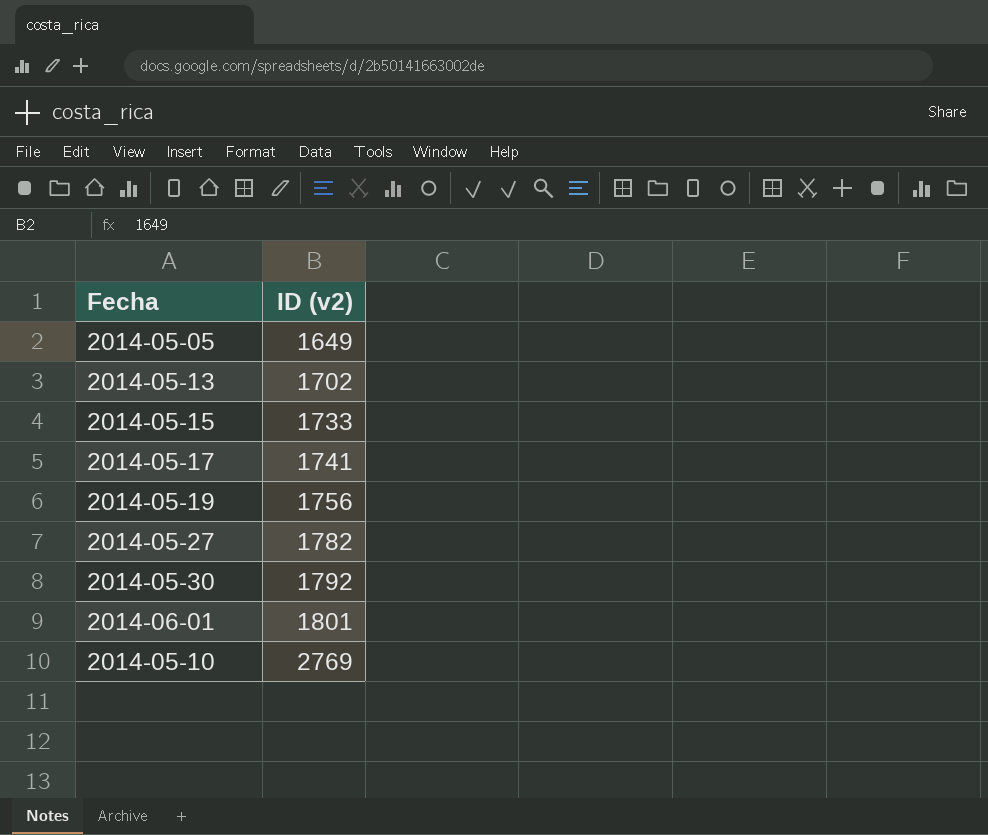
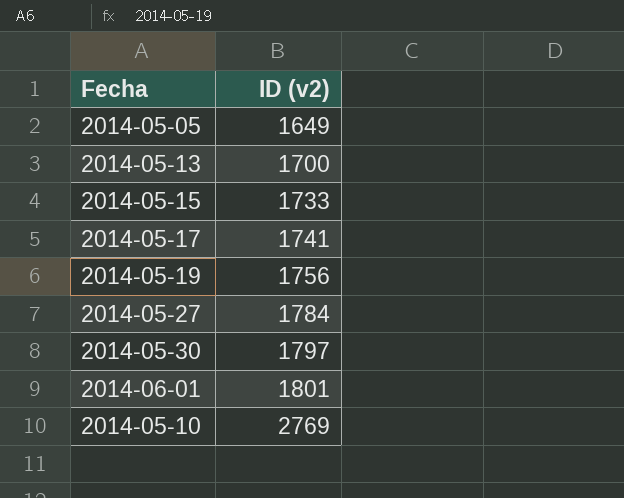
2014-05-13 | ID (v2): 1702 -> 1700
2014-05-27 | ID (v2): 1782 -> 1784
2014-05-30 | ID (v2): 1792 -> 1797

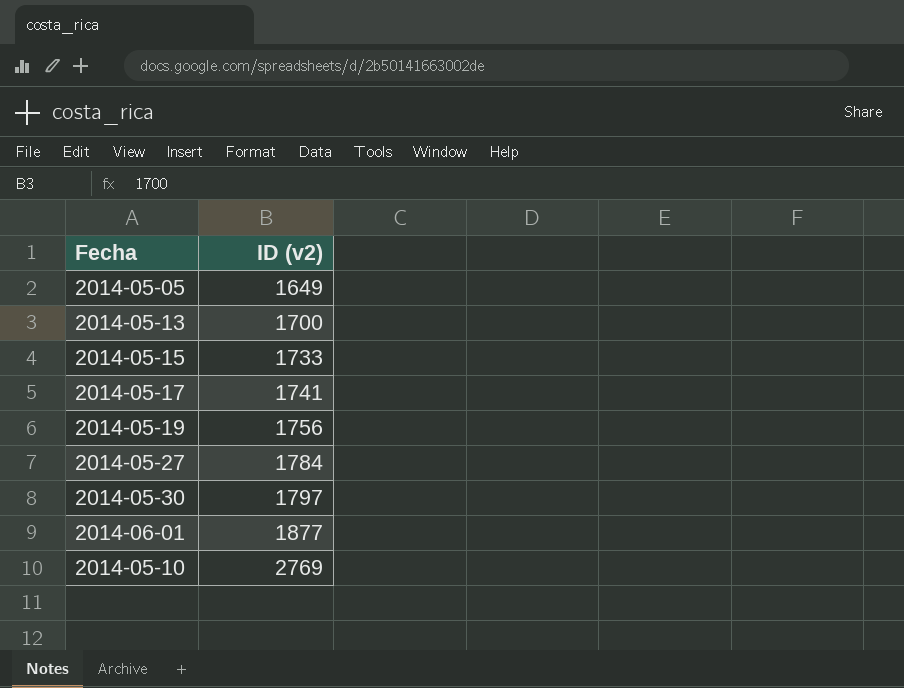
2014-06-01 | ID (v2): 1801 -> 1877

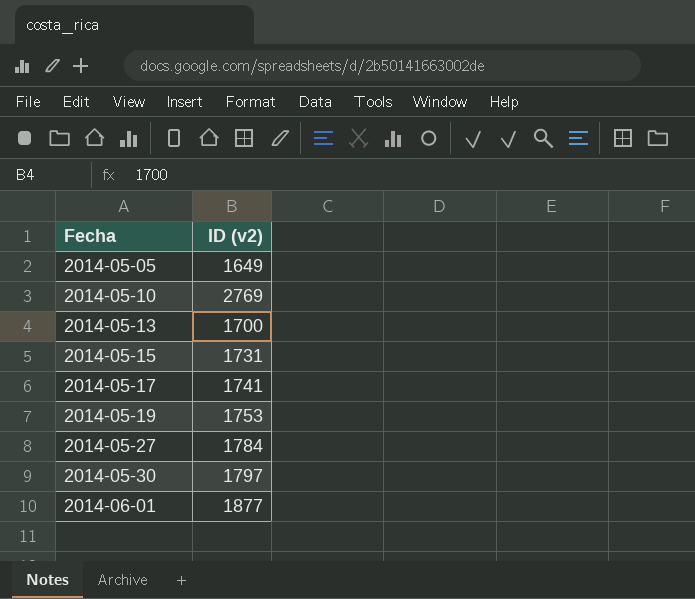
row order: ID (v2) ascending -> Fecha ascending
2014-05-15 | ID (v2): 1733 -> 1731
2014-05-19 | ID (v2): 1756 -> 1753

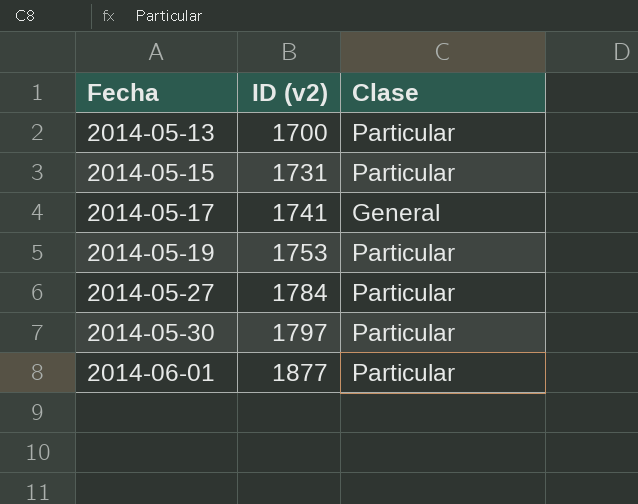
column Clase | position: none -> 3
row 2014-05-05: 1649 -> none
row 2014-05-10: 2769 -> none

